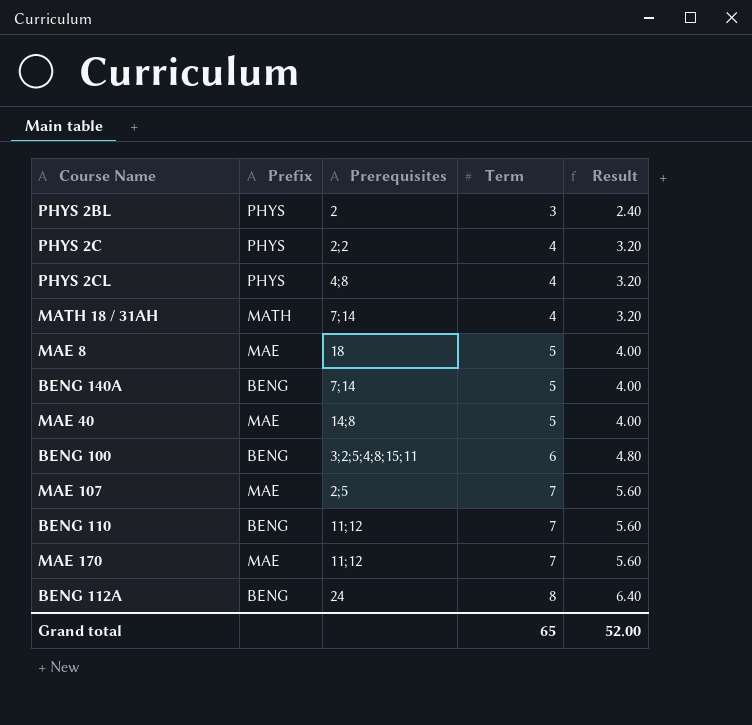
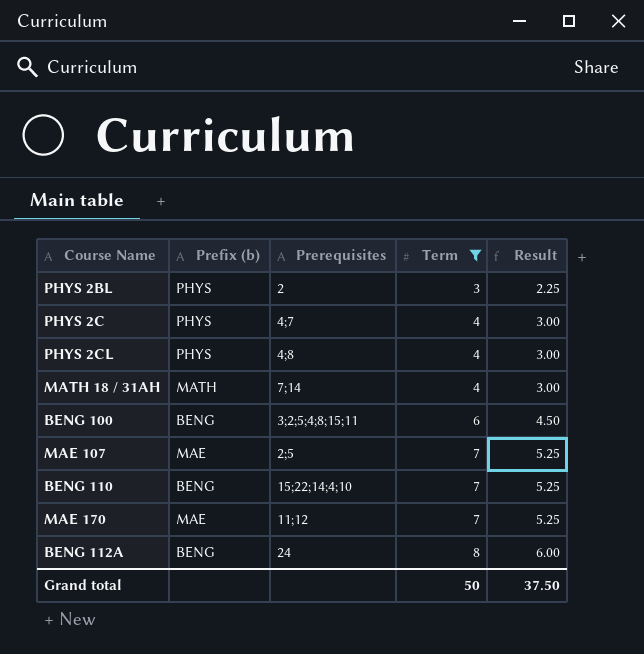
filter: none -> Term != 5
column name: Prefix -> Prefix (b)
column Result | formula: [Term] * 0.8 -> [Term] * 0.75
PHYS 2C | Prerequisites: 2;2 -> 4;7
BENG 110 | Prerequisites: 11;12 -> 15;22;14;4;10
Grand total | Term: 65 -> 50
Grand total | Result: 52.00 -> 37.50

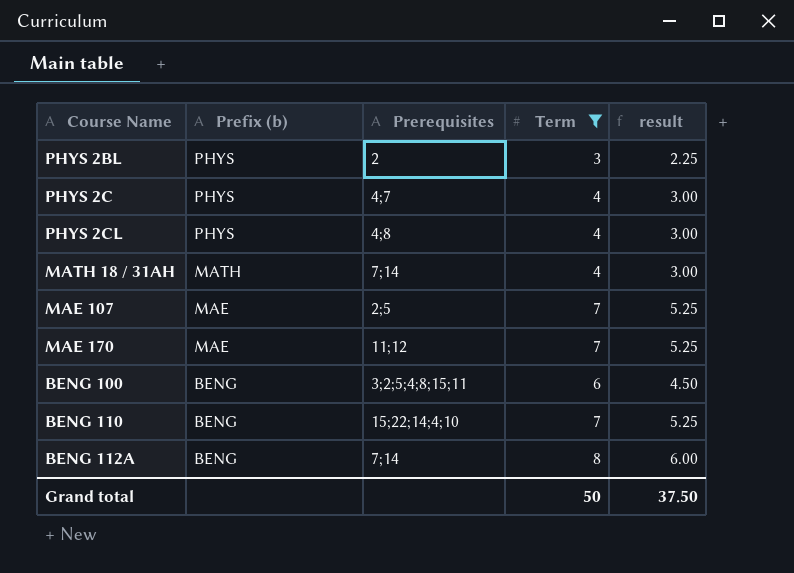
row order: Term ascending -> Prefix (b) descending
column name: Result -> result
BENG 112A | Prerequisites: 24 -> 7;14

